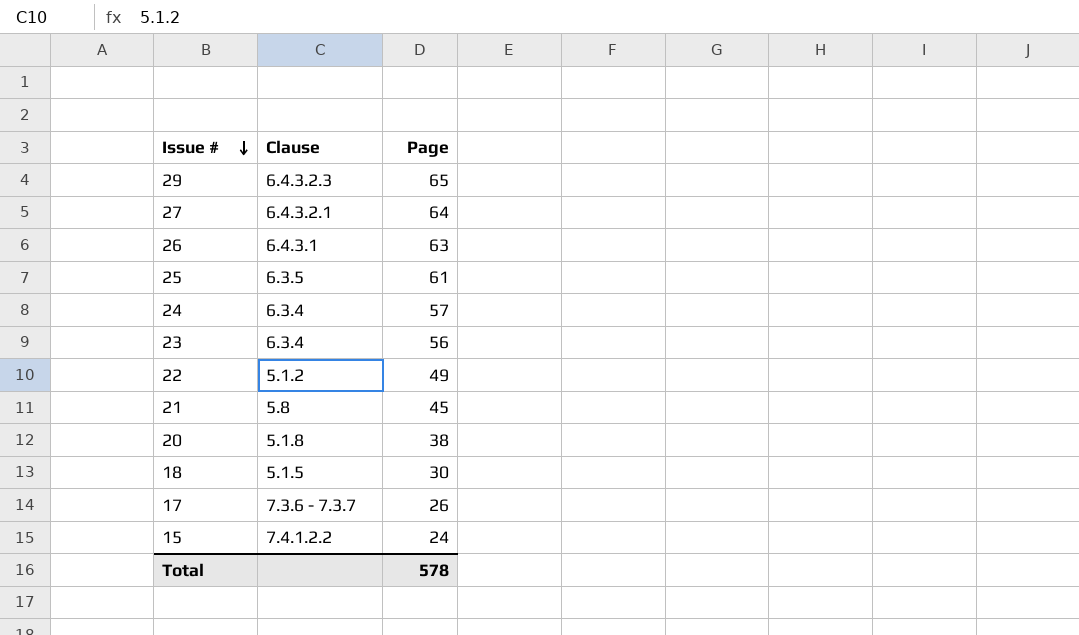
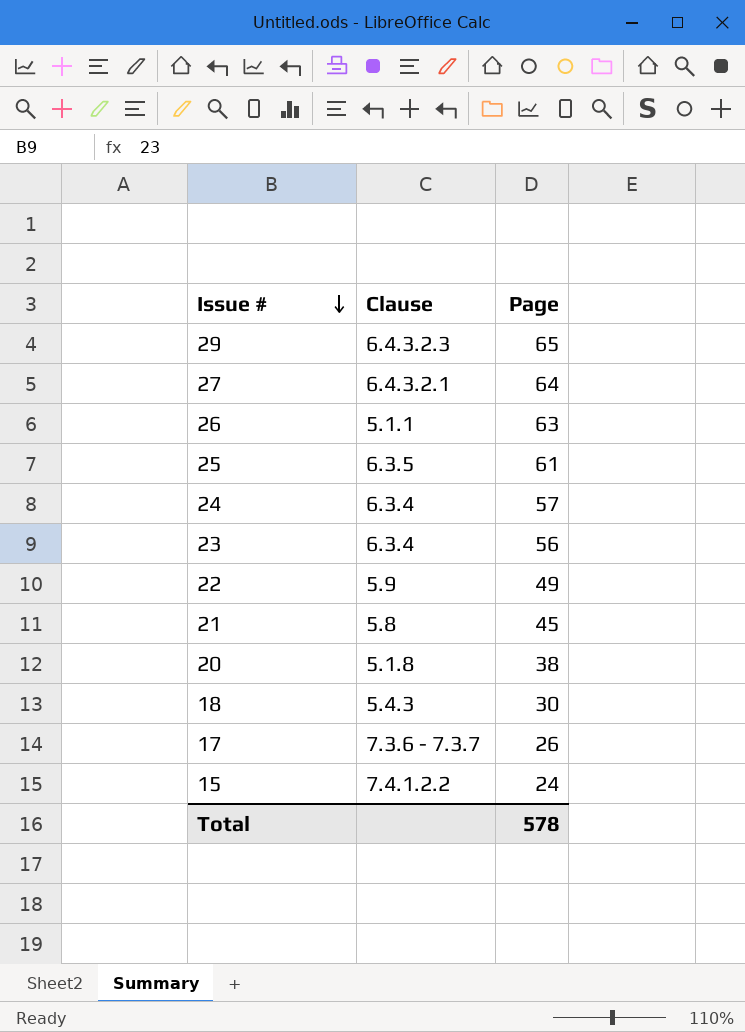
26 | Clause: 6.4.3.1 -> 5.1.1
22 | Clause: 5.1.2 -> 5.9
18 | Clause: 5.1.5 -> 5.4.3

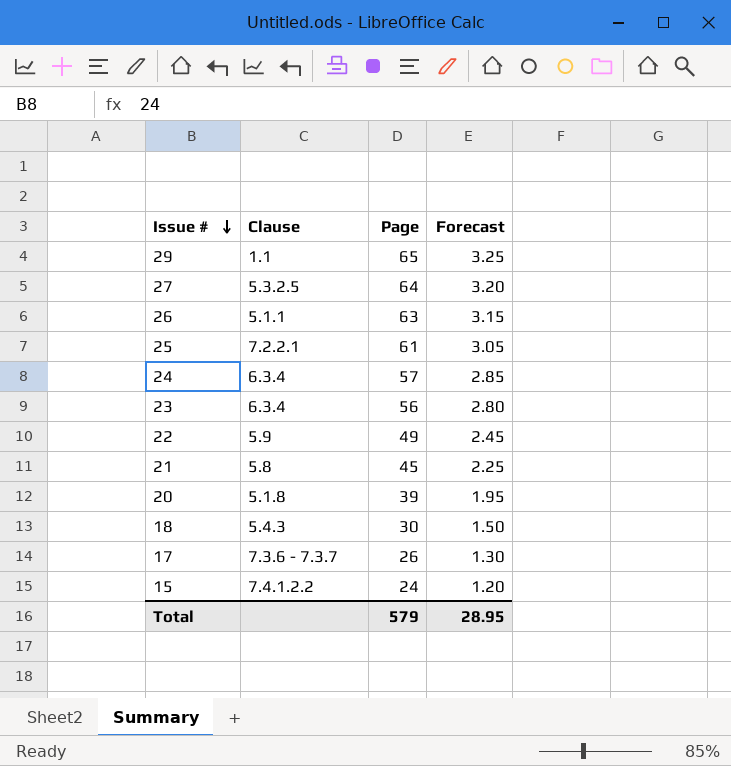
column Forecast | formula: none -> [Page] * 0.05
29 | Clause: 6.4.3.2.3 -> 1.1
27 | Clause: 6.4.3.2.1 -> 5.3.2.5
25 | Clause: 6.3.5 -> 7.2.2.1
20 | Page: 38 -> 39
Total | Page: 578 -> 579

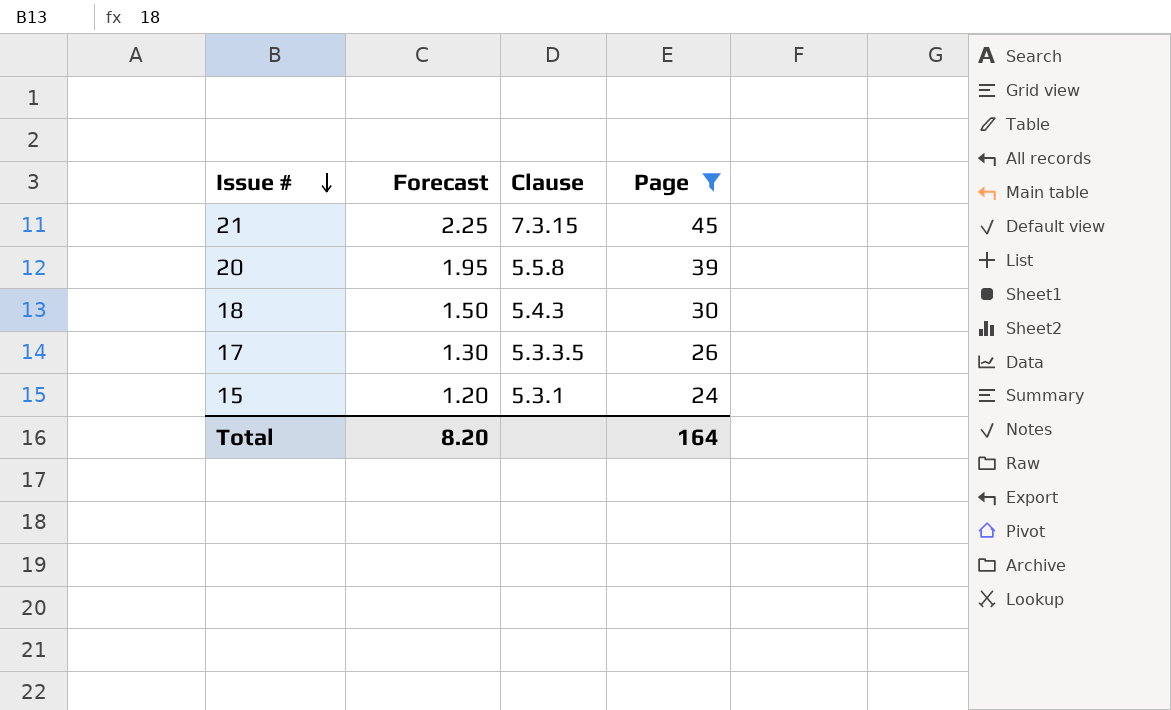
filter: none -> Page <= 45
column Forecast | position: 4 -> 2
21 | Clause: 5.8 -> 7.3.15
20 | Clause: 5.1.8 -> 5.5.8
17 | Clause: 7.3.6 - 7.3.7 -> 5.3.3.5
15 | Clause: 7.4.1.2.2 -> 5.3.1
Total | Forecast: 28.95 -> 8.20
Total | Page: 579 -> 164

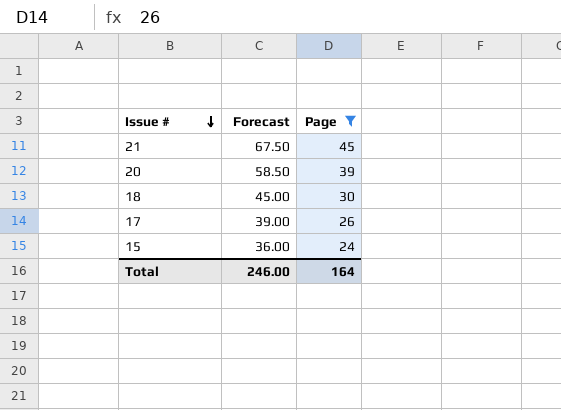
column Clause | position: 3 -> none
column Forecast | formula: [Page] * 0.05 -> [Page] * 1.5
Total | Forecast: 8.20 -> 246.00

